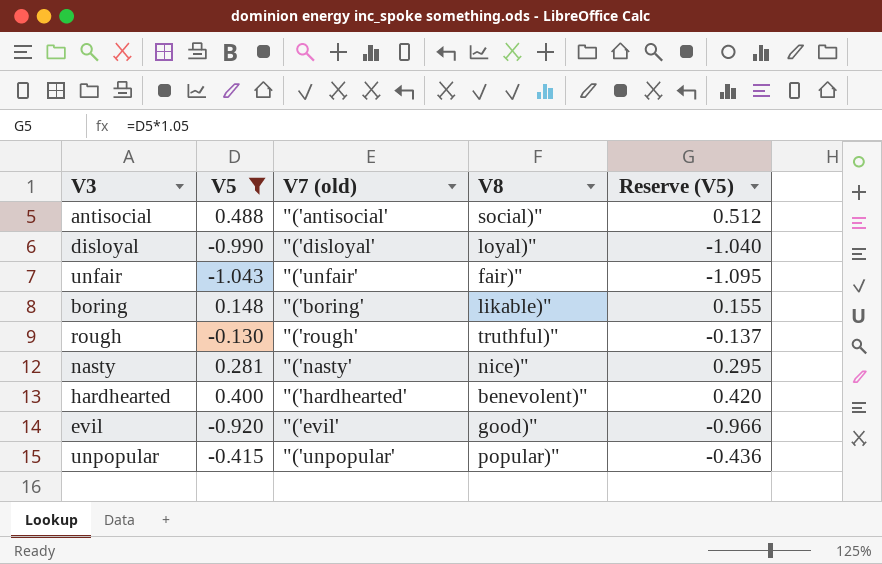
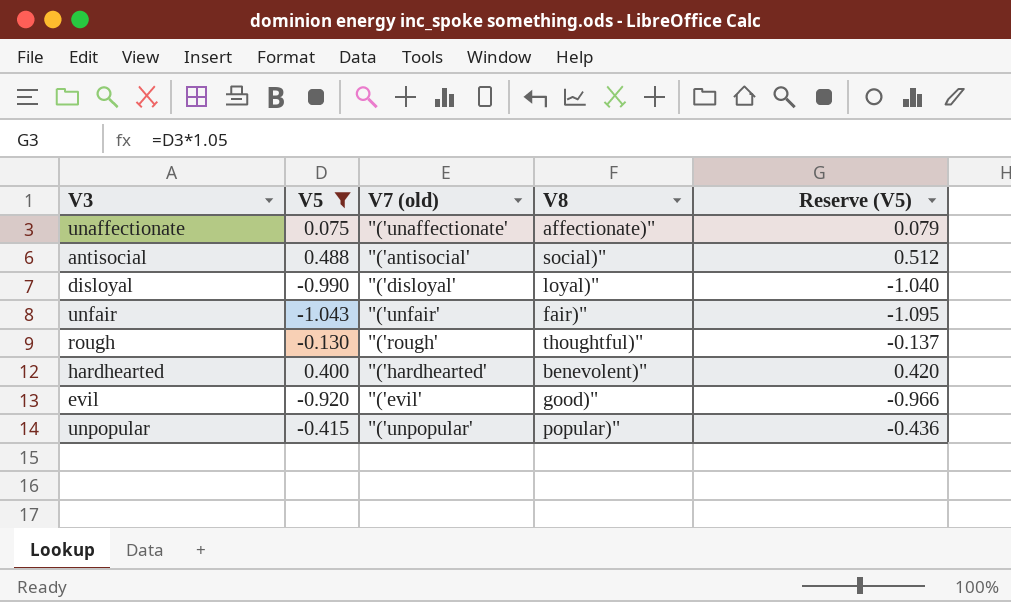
row boring: 0.148 | "('boring' | likable)" | 0.155 -> none
row nasty: 0.281 | "('nasty' | nice)" | 0.295 -> none
row unaffectionate: none -> 0.075 | "('unaffectionate' | affectionate)" | 0.079
rough | V8: truthful)" -> thoughtful)"

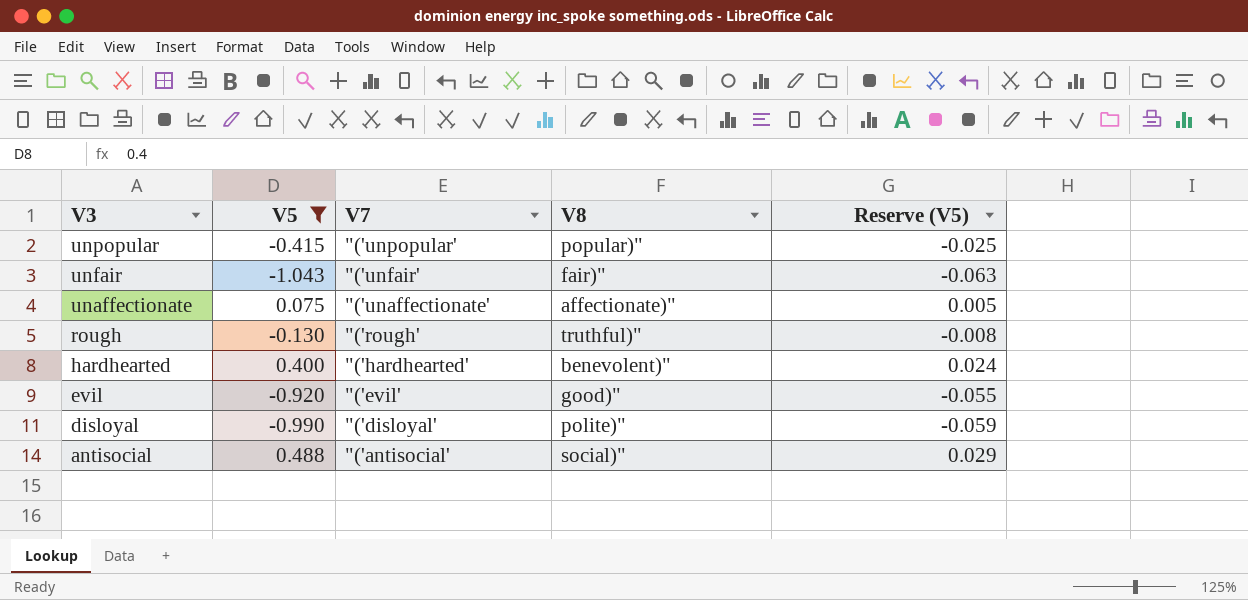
row order: none -> V3 descending
column name: V7 (old) -> V7
column Reserve (V5) | formula: [V5] * 1.05 -> [V5] * 0.06
rough | V8: thoughtful)" -> truthful)"
disloyal | V8: loyal)" -> polite)"

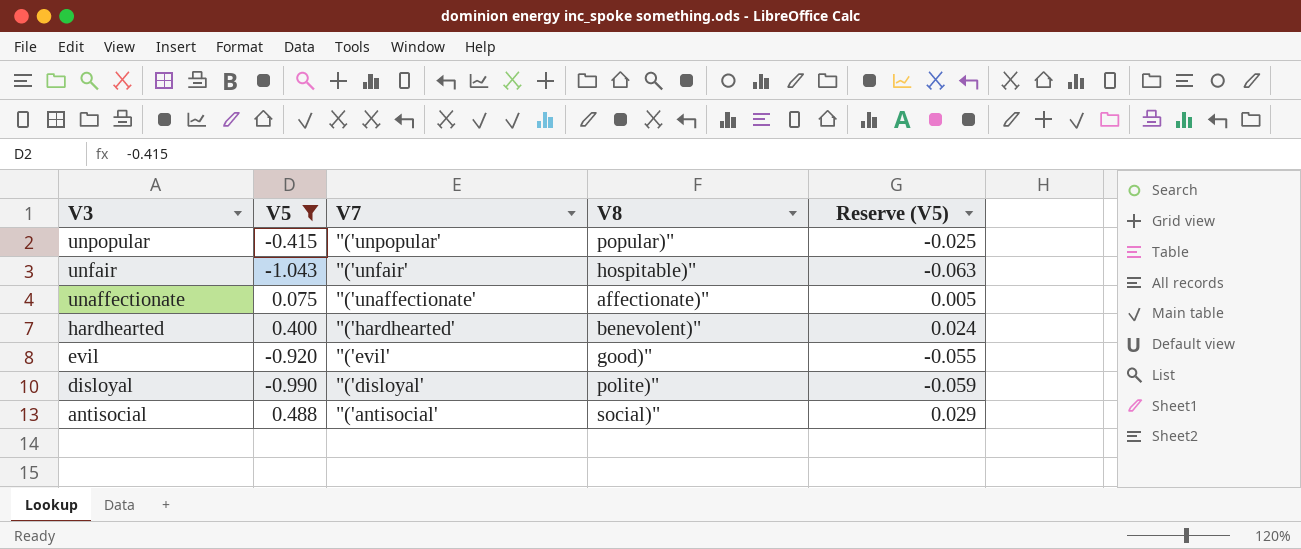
row rough: -0.130 | "('rough' | truthful)" | -0.008 -> none
unfair | V8: fair)" -> hospitable)"

